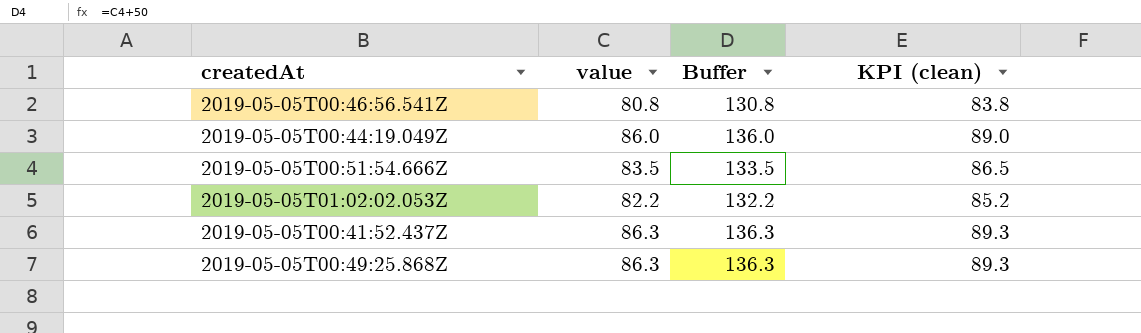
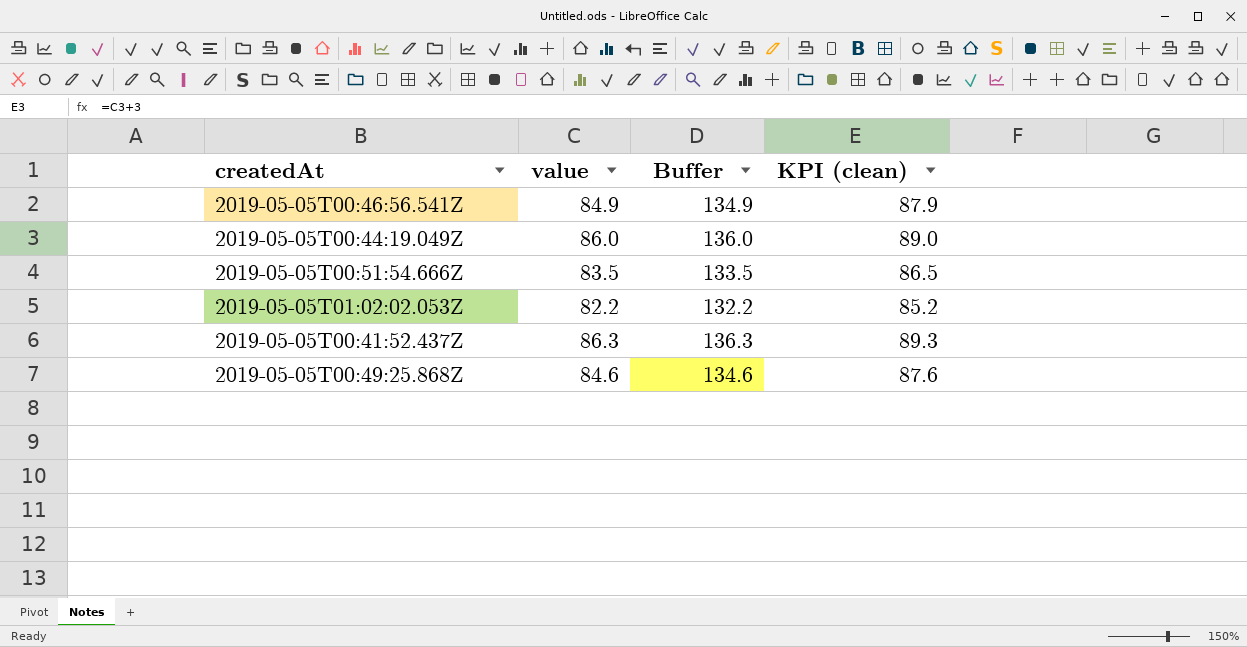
2019-05-05T00:46:56.541Z | value: 80.8 -> 84.9
2019-05-05T00:46:56.541Z | Buffer: 130.8 -> 134.9
2019-05-05T00:46:56.541Z | KPI (clean): 83.8 -> 87.9
2019-05-05T00:49:25.868Z | value: 86.3 -> 84.6
2019-05-05T00:49:25.868Z | Buffer: 136.3 -> 134.6
2019-05-05T00:49:25.868Z | KPI (clean): 89.3 -> 87.6

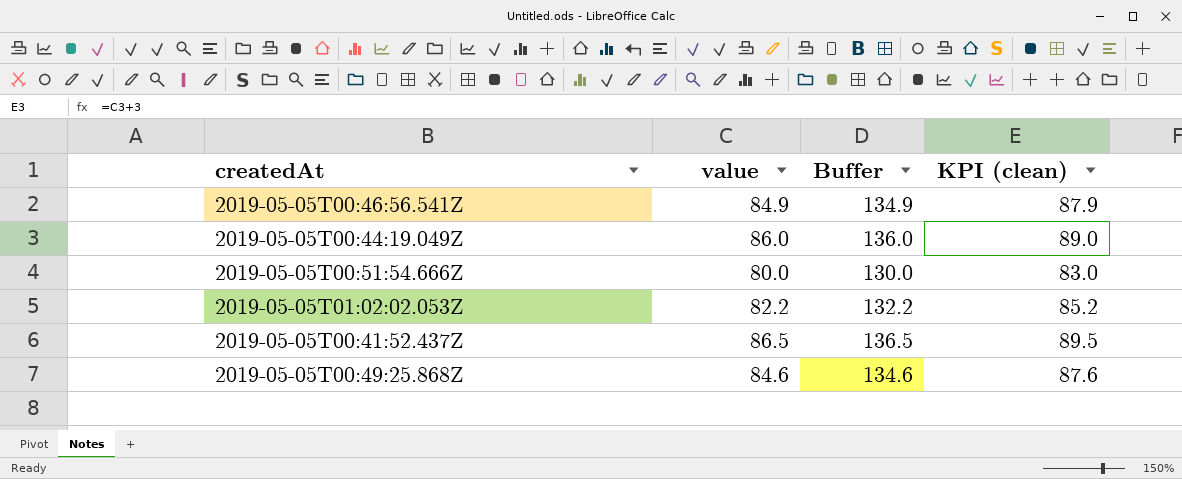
2019-05-05T00:51:54.666Z | value: 83.5 -> 80.0
2019-05-05T00:51:54.666Z | Buffer: 133.5 -> 130.0
2019-05-05T00:51:54.666Z | KPI (clean): 86.5 -> 83.0
2019-05-05T00:41:52.437Z | value: 86.3 -> 86.5
2019-05-05T00:41:52.437Z | Buffer: 136.3 -> 136.5
2019-05-05T00:41:52.437Z | KPI (clean): 89.3 -> 89.5

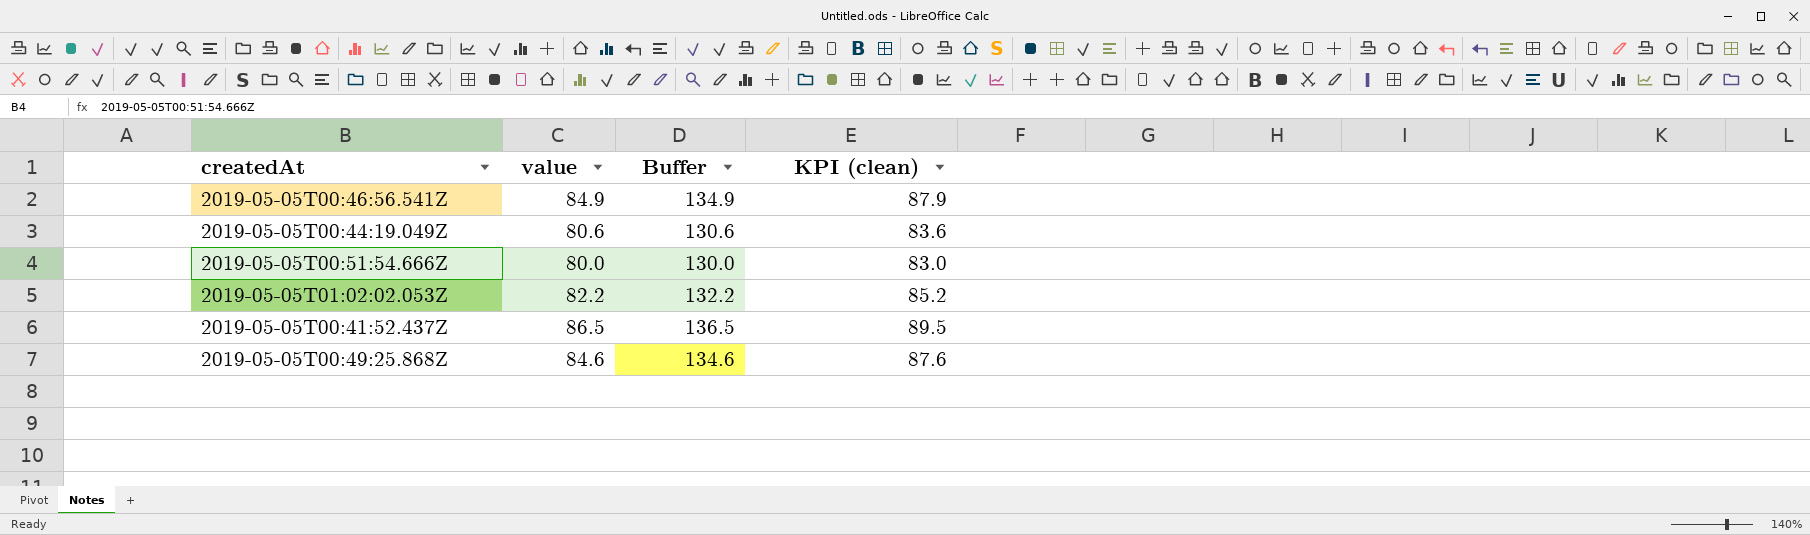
2019-05-05T00:44:19.049Z | value: 86.0 -> 80.6
2019-05-05T00:44:19.049Z | Buffer: 136.0 -> 130.6
2019-05-05T00:44:19.049Z | KPI (clean): 89.0 -> 83.6

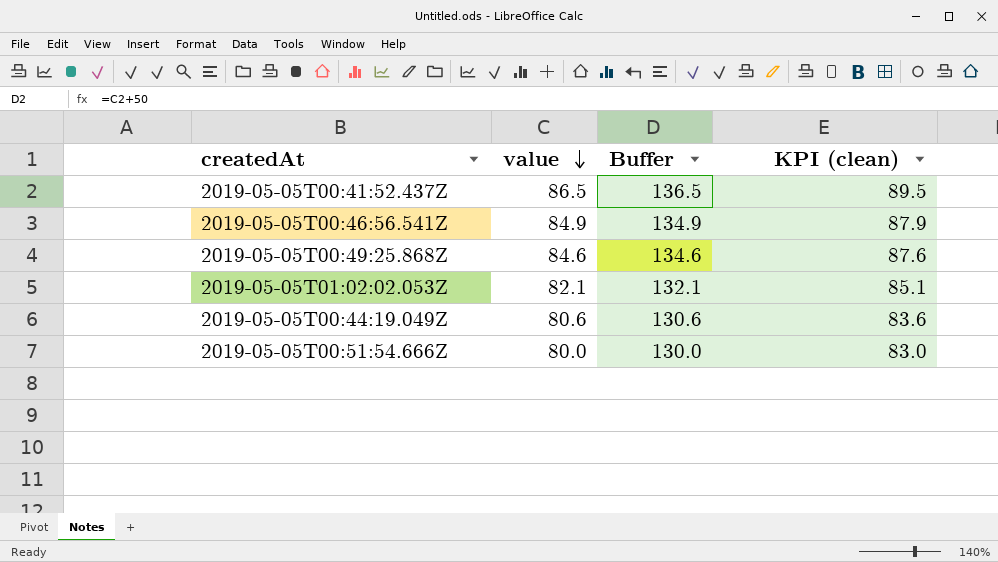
row order: none -> value descending
2019-05-05T01:02:02.053Z | value: 82.2 -> 82.1
2019-05-05T01:02:02.053Z | Buffer: 132.2 -> 132.1
2019-05-05T01:02:02.053Z | KPI (clean): 85.2 -> 85.1

